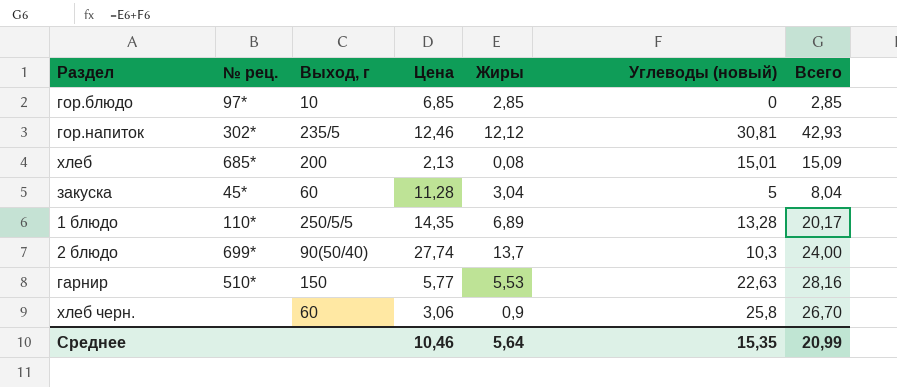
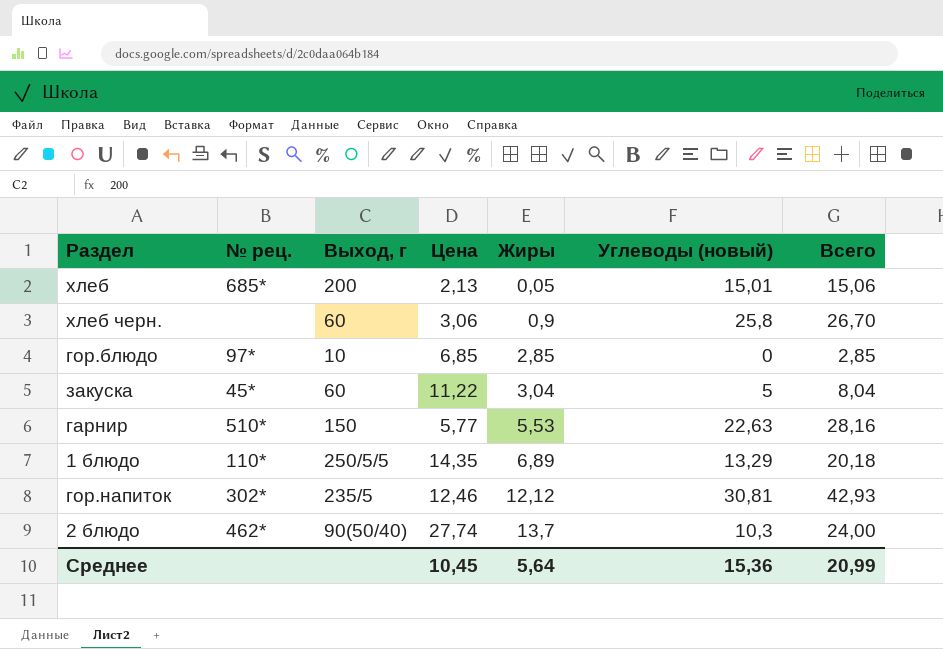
row order: none -> Жиры ascending
хлеб | Жиры: 0,08 -> 0,05
хлеб | Всего: 15,09 -> 15,06
закуска | Цена: 11,28 -> 11,22
1 блюдо | Углеводы (новый): 13,28 -> 13,29
1 блюдо | Всего: 20,17 -> 20,18
2 блюдо | № рец.: 699* -> 462*
Среднее | Цена: 10,46 -> 10,45
Среднее | Углеводы (новый): 15,35 -> 15,36

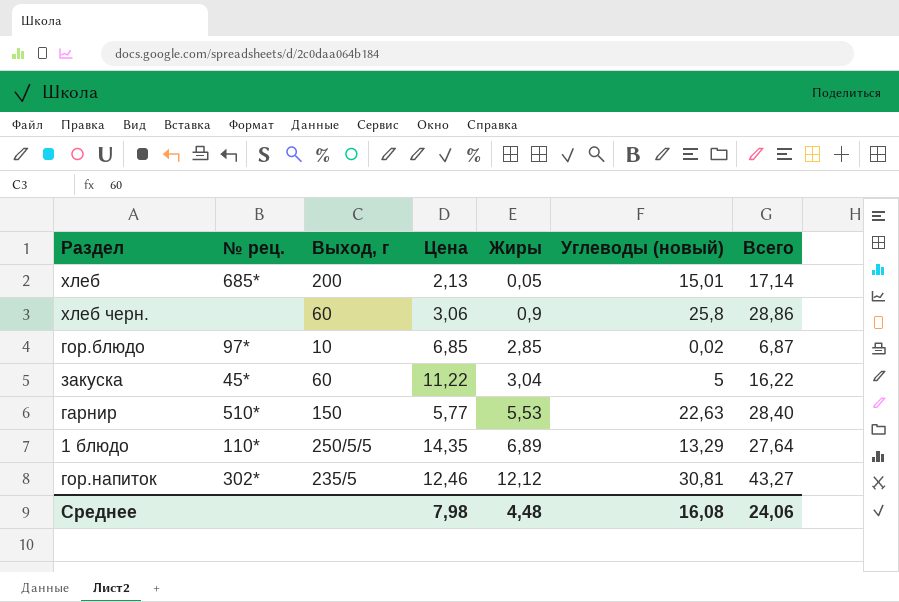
column Всего | formula: [Жиры] + [Углеводы (новый)] -> [Цена] + [Углеводы (новый)]
row 2 блюдо: 462* | 90(50/40) | 27,74 | 13,7 | 10,3 | 24,00 -> none
гор.блюдо | Углеводы (новый): 0 -> 0,02
Среднее | Цена: 10,45 -> 7,98
Среднее | Жиры: 5,64 -> 4,48
Среднее | Углеводы (новый): 15,36 -> 16,08
Среднее | Всего: 20,99 -> 24,06

